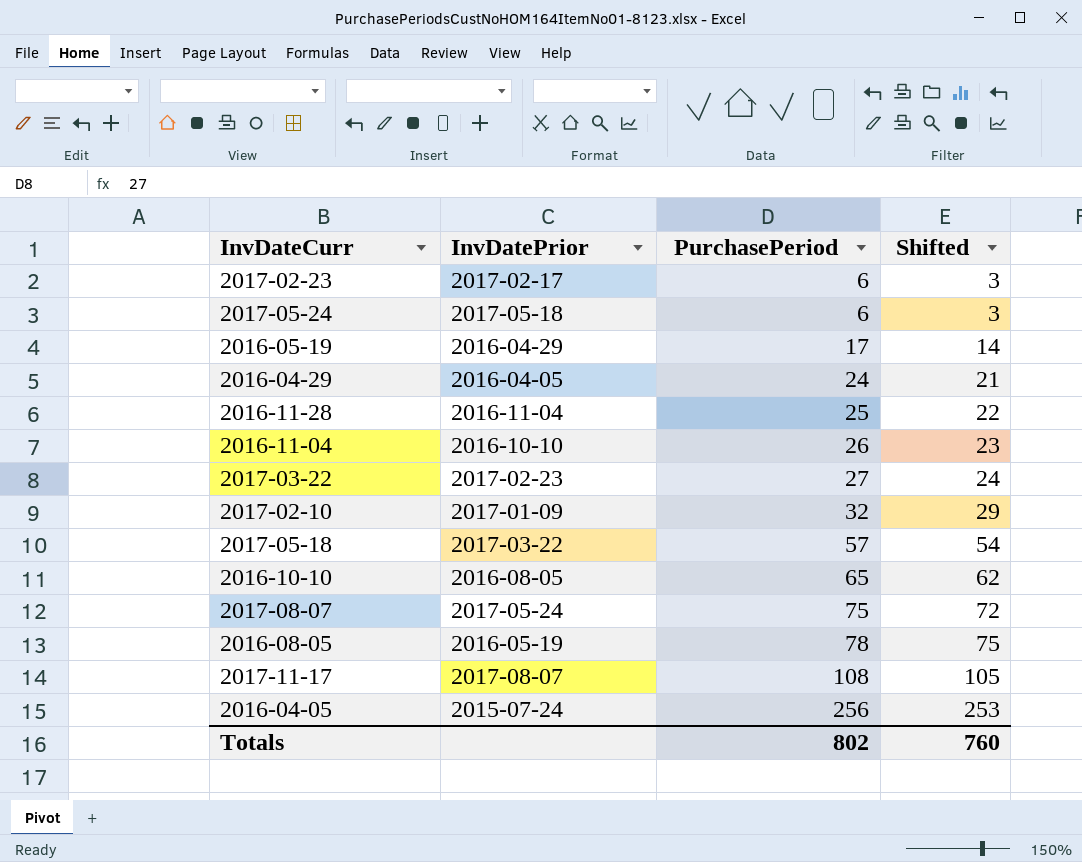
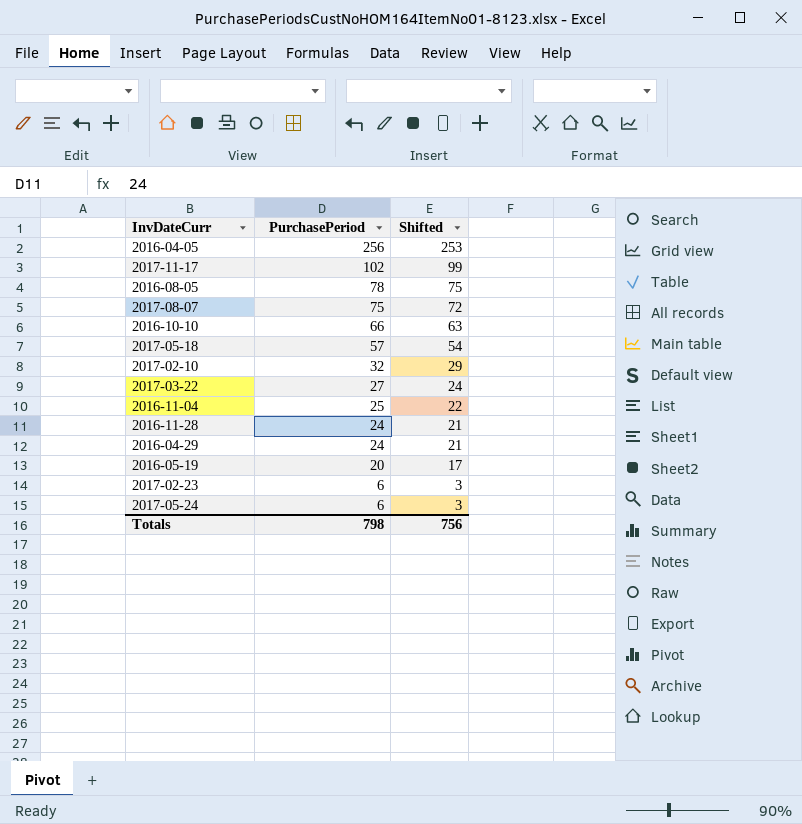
row order: PurchasePeriod ascending -> PurchasePeriod descending
column InvDatePrior | position: 2 -> none
2017-11-17 | PurchasePeriod: 108 -> 102
2017-11-17 | Shifted: 105 -> 99
2016-10-10 | PurchasePeriod: 65 -> 66
2016-10-10 | Shifted: 62 -> 63
2016-11-04 | PurchasePeriod: 26 -> 25
2016-11-04 | Shifted: 23 -> 22
2016-11-28 | PurchasePeriod: 25 -> 24
2016-11-28 | Shifted: 22 -> 21
2016-05-19 | PurchasePeriod: 17 -> 20
2016-05-19 | Shifted: 14 -> 17
Totals | PurchasePeriod: 802 -> 798
Totals | Shifted: 760 -> 756

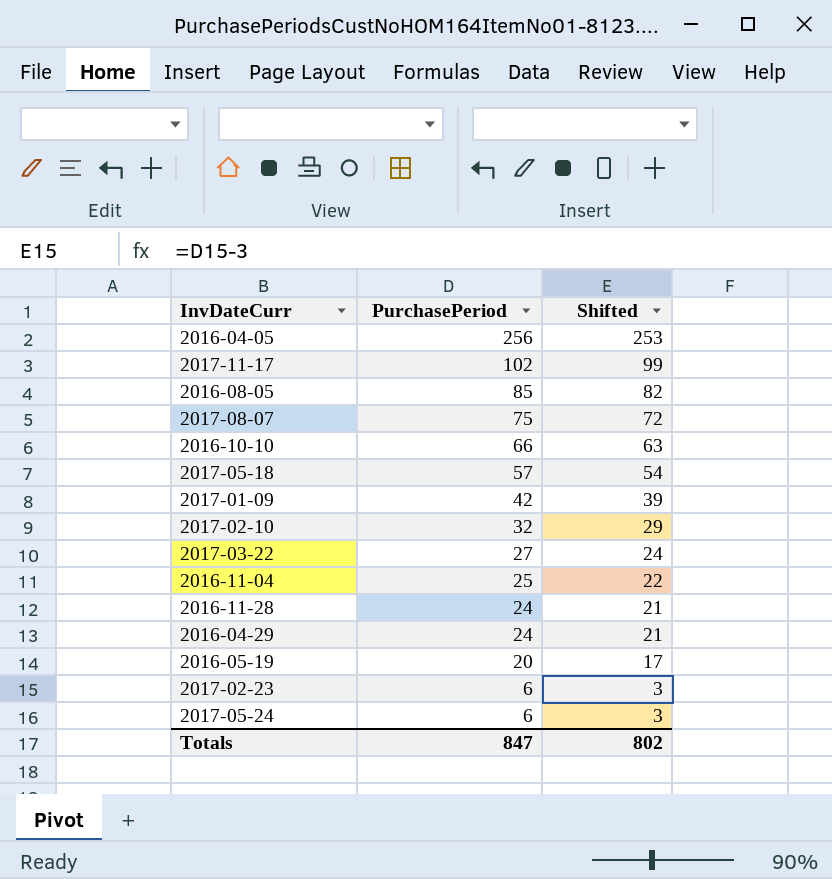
2016-08-05 | PurchasePeriod: 78 -> 85
2016-08-05 | Shifted: 75 -> 82
row 2017-01-09: none -> 42 | 39
Totals | PurchasePeriod: 798 -> 847
Totals | Shifted: 756 -> 802

